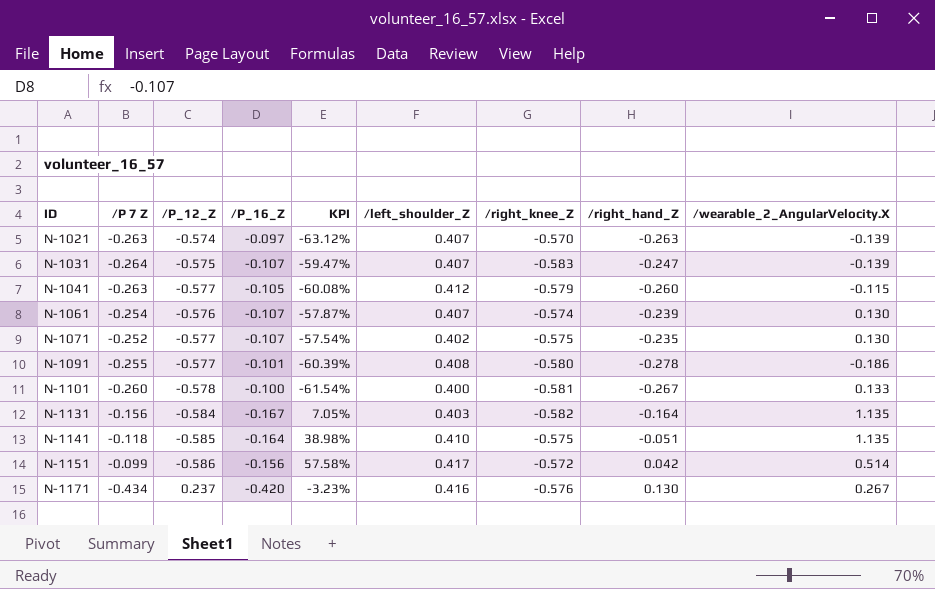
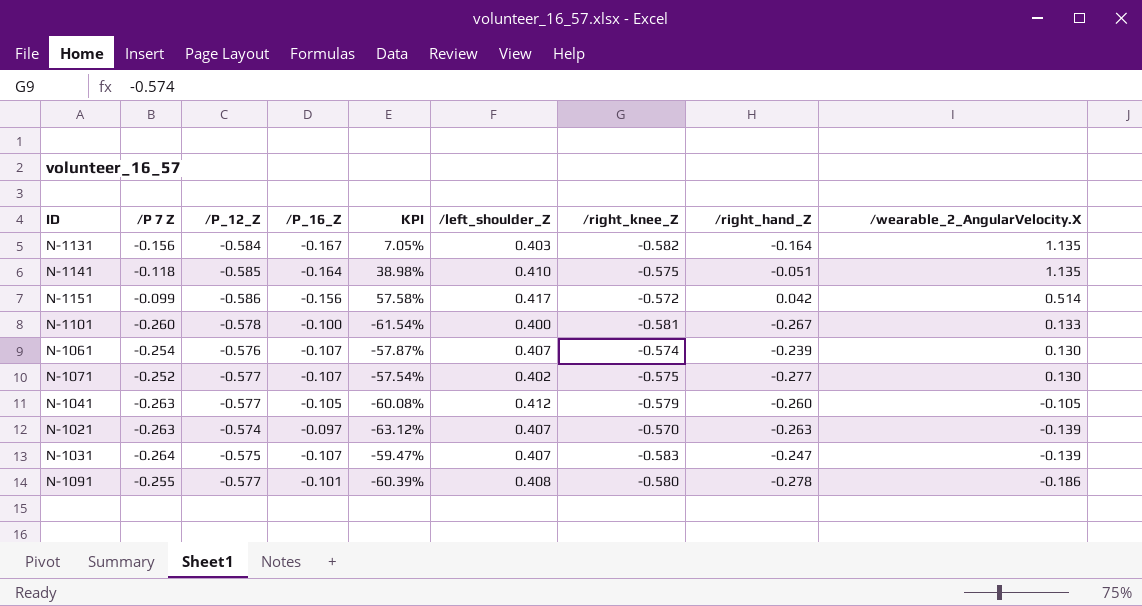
row order: ID ascending -> /wearable_2_AngularVelocity.X descending
row N-1171: -0.434 | 0.237 | -0.420 | -3.23% | 0.416 | -0.576 | 0.130 | 0.267 -> none
N-1071 | /right_hand_Z: -0.235 -> -0.277
N-1041 | /wearable_2_AngularVelocity.X: -0.115 -> -0.105

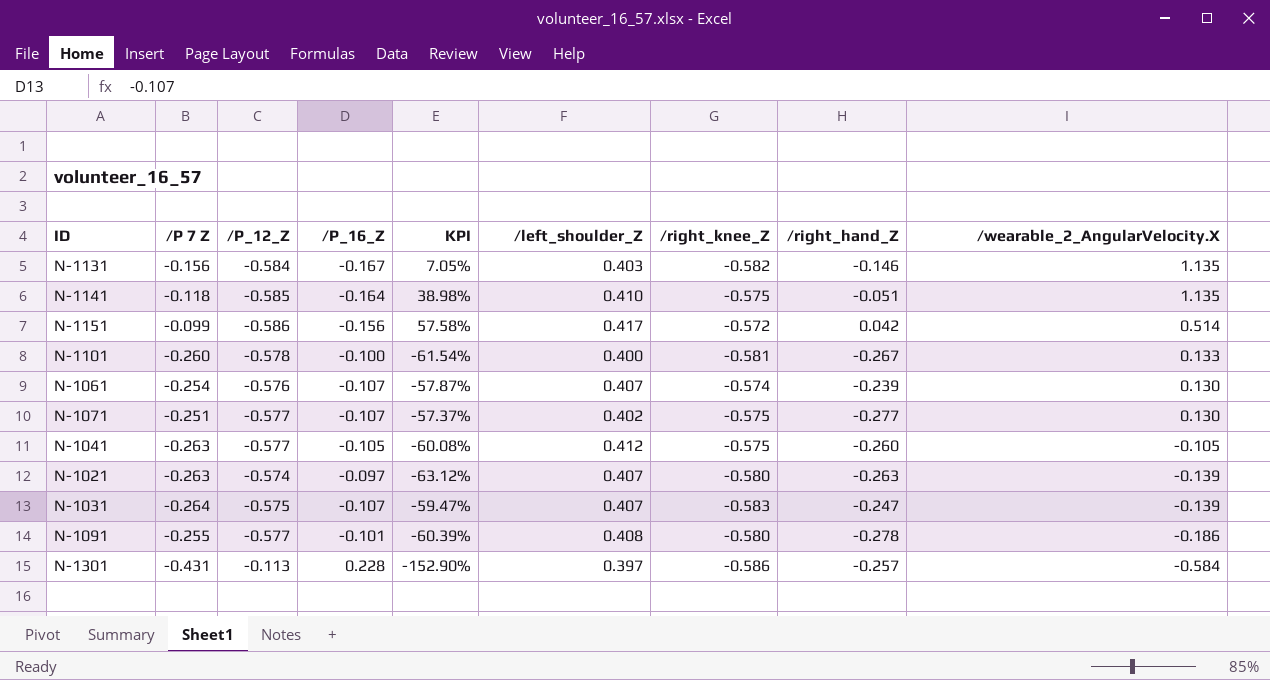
N-1131 | /right_hand_Z: -0.164 -> -0.146
N-1071 | /P 7 Z: -0.252 -> -0.251
N-1071 | KPI: -57.54% -> -57.37%
N-1041 | /right_knee_Z: -0.579 -> -0.575
N-1021 | /right_knee_Z: -0.570 -> -0.580
row N-1301: none -> -0.431 | -0.113 | 0.228 | -152.90% | 0.397 | -0.586 | -0.257 | -0.584

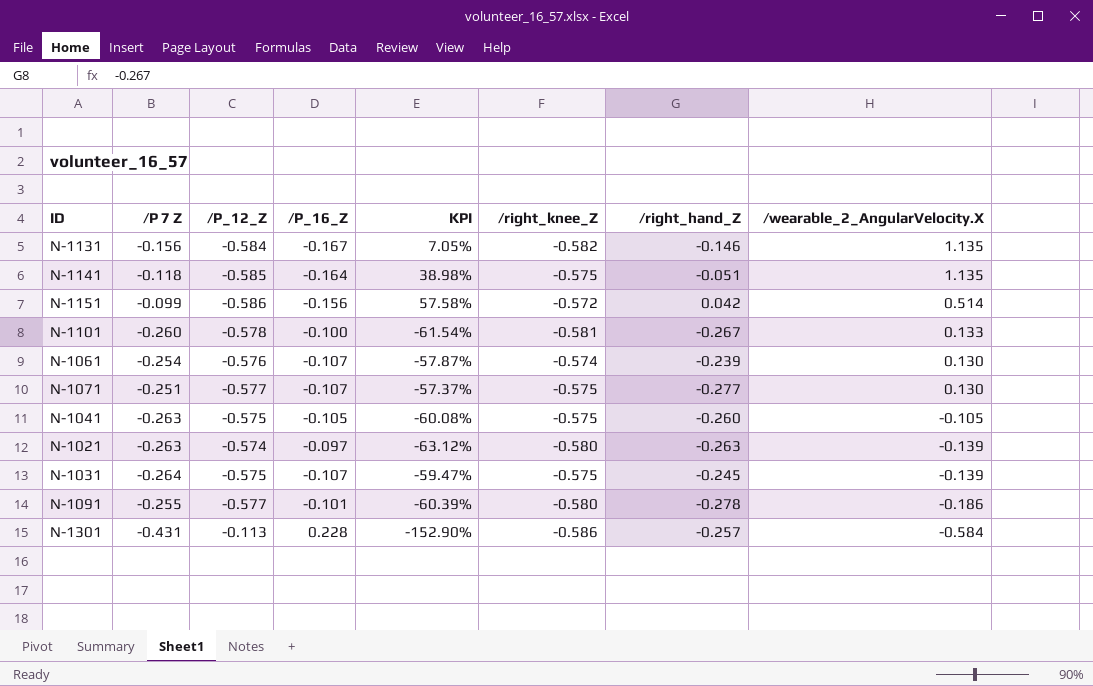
column /left_shoulder_Z | position: 6 -> none
N-1041 | /P_12_Z: -0.577 -> -0.575
N-1031 | /right_knee_Z: -0.583 -> -0.575
N-1031 | /right_hand_Z: -0.247 -> -0.245

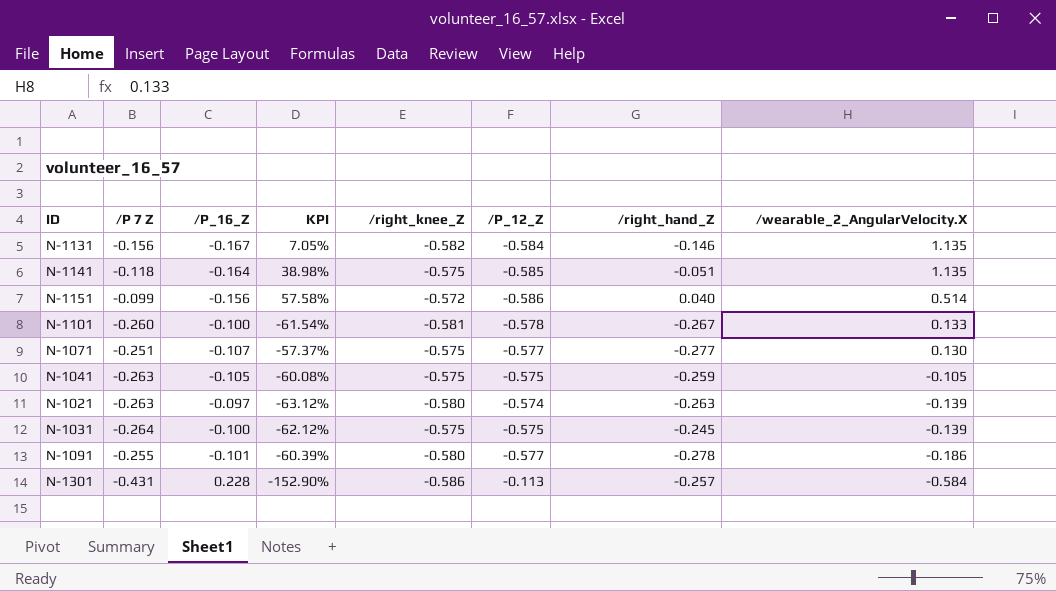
column /P_12_Z | position: 3 -> 6
row N-1061: -0.254 | -0.576 | -0.107 | -57.87% | -0.574 | -0.239 | 0.130 -> none
N-1151 | /right_hand_Z: 0.042 -> 0.040
N-1041 | /right_hand_Z: -0.260 -> -0.259
N-1031 | /P_16_Z: -0.107 -> -0.100
N-1031 | KPI: -59.47% -> -62.12%

